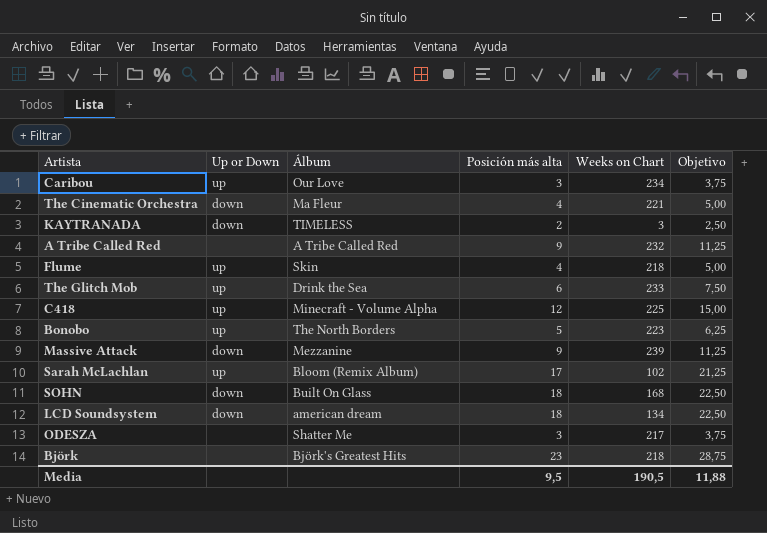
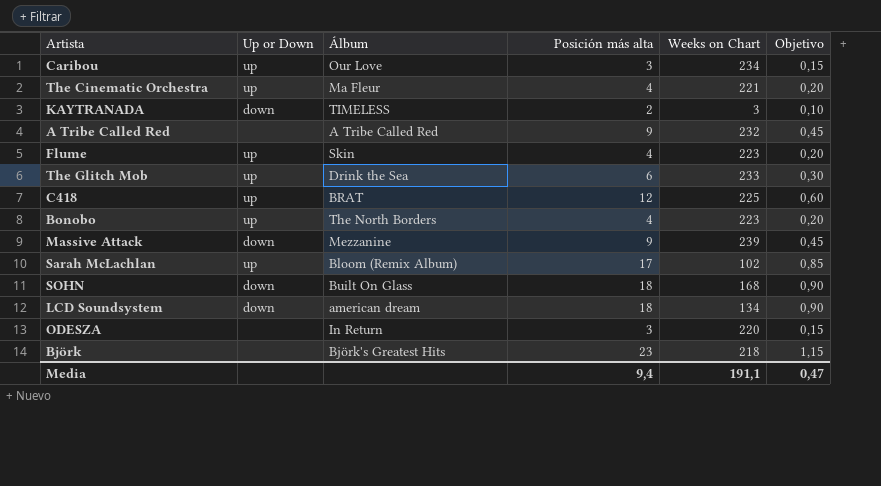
column Objetivo | formula: [Posición más alta] * 1,25 -> [Posición más alta] * 0,05
The Cinematic Orchestra | Up or Down: down -> up
Flume | Weeks on Chart: 218 -> 223
C418 | Álbum: Minecraft - Volume Alpha -> BRAT
Bonobo | Posición más alta: 5 -> 4
ODESZA | Álbum: Shatter Me -> In Return
ODESZA | Weeks on Chart: 217 -> 220
Media | Posición más alta: 9,5 -> 9,4
Media | Weeks on Chart: 190,5 -> 191,1
Media | Objetivo: 11,88 -> 0,47

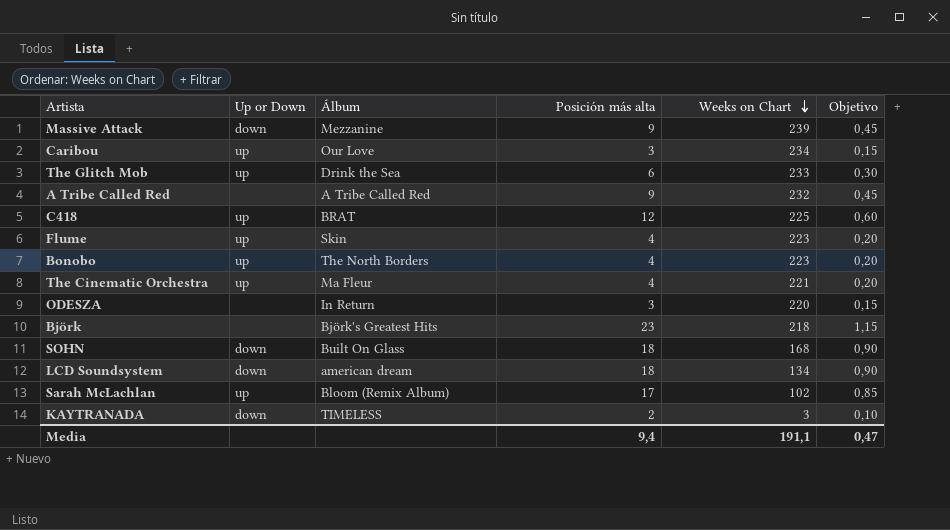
row order: none -> Weeks on Chart descending

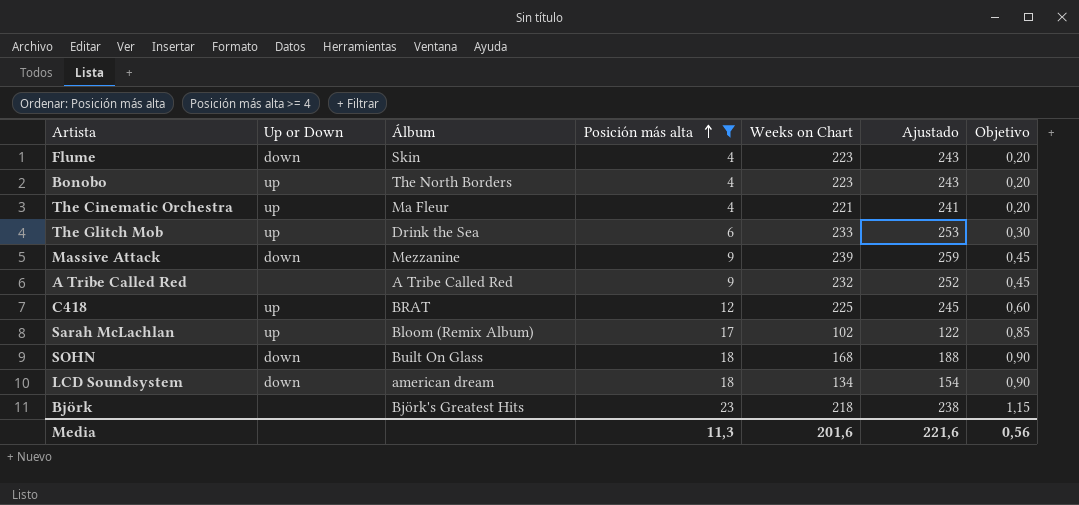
filter: none -> Posición más alta >= 4
row order: Weeks on Chart descending -> Posición más alta ascending
column Ajustado | formula: none -> [Weeks on Chart] + 20
Flume | Up or Down: up -> down
Media | Posición más alta: 9,4 -> 11,3
Media | Weeks on Chart: 191,1 -> 201,6
Media | Objetivo: 0,47 -> 0,56

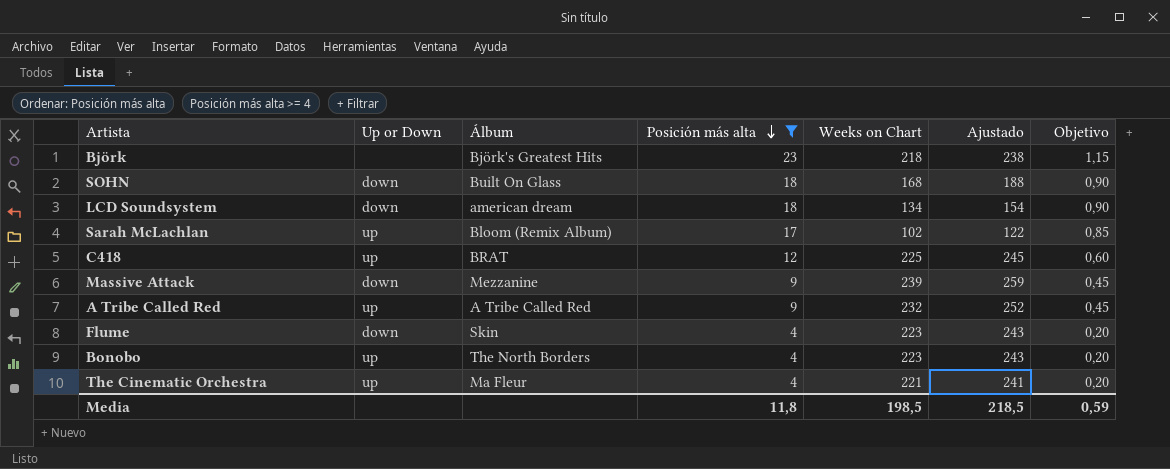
row order: Posición más alta ascending -> Posición más alta descending
row The Glitch Mob: up | Drink the Sea | 6 | 233 | 253 | 0,30 -> none
A Tribe Called Red | Up or Down: none -> up
Media | Posición más alta: 11,3 -> 11,8
Media | Weeks on Chart: 201,6 -> 198,5
Media | Ajustado: 221,6 -> 218,5
Media | Objetivo: 0,56 -> 0,59

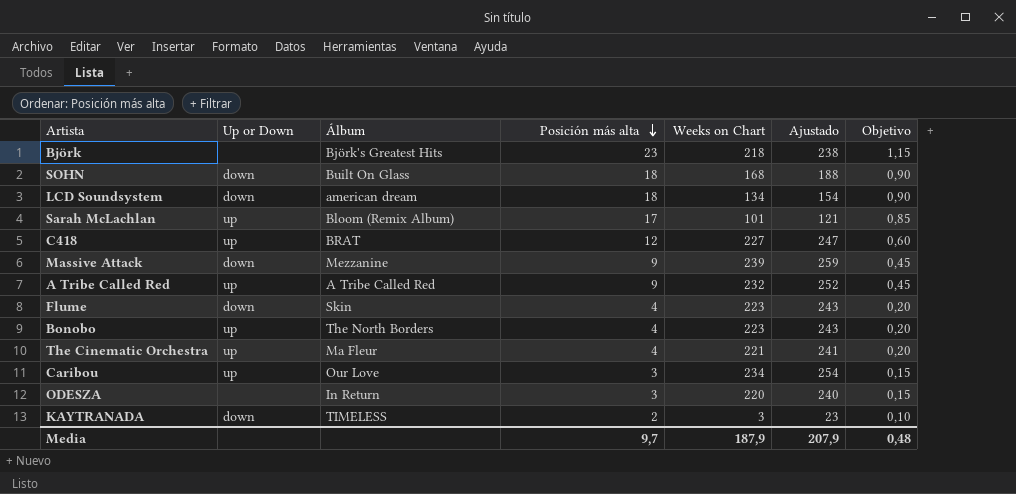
filter: Posición más alta >= 4 -> none
Sarah McLachlan | Weeks on Chart: 102 -> 101
Sarah McLachlan | Ajustado: 122 -> 121
C418 | Weeks on Chart: 225 -> 227
C418 | Ajustado: 245 -> 247
Media | Posición más alta: 11,8 -> 9,7
Media | Weeks on Chart: 198,5 -> 187,9
Media | Ajustado: 218,5 -> 207,9
Media | Objetivo: 0,59 -> 0,48

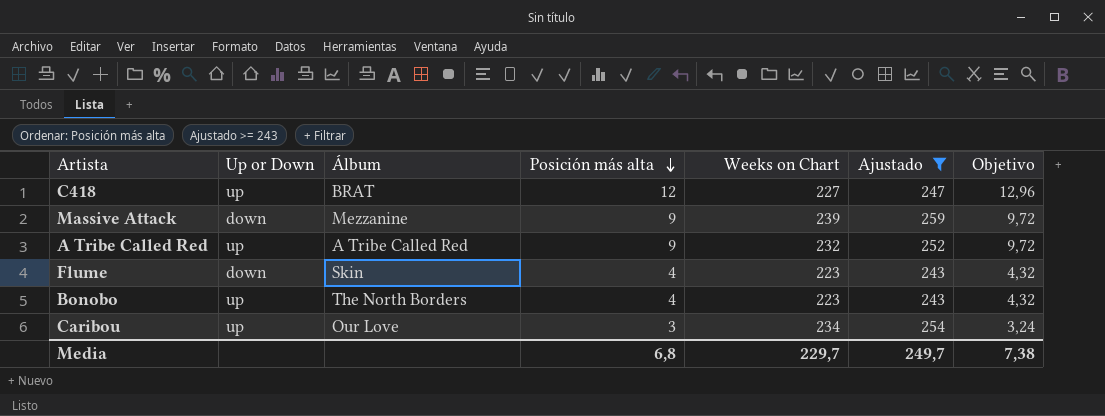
filter: none -> Ajustado >= 243
column Objetivo | formula: [Posición más alta] * 0,05 -> [Posición más alta] * 1,08
Media | Posición más alta: 9,7 -> 6,8
Media | Weeks on Chart: 187,9 -> 229,7
Media | Ajustado: 207,9 -> 249,7
Media | Objetivo: 0,48 -> 7,38

